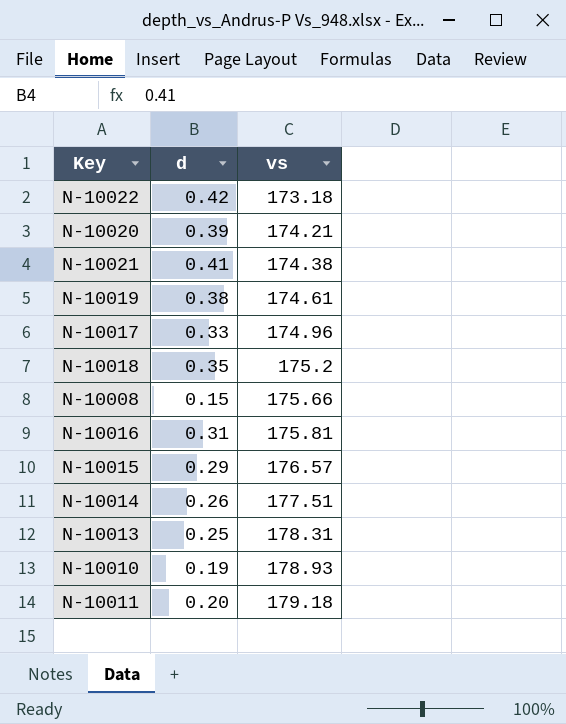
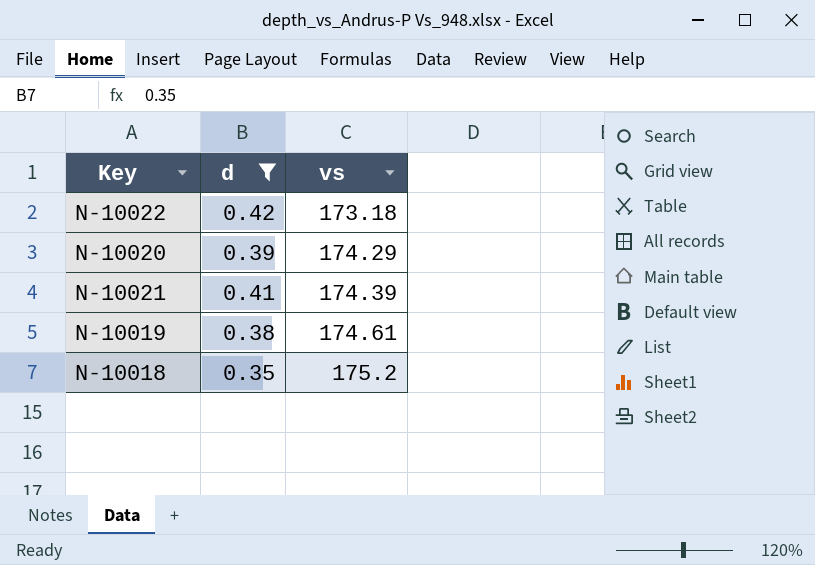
filter: none -> d >= 0.35
N-10020 | vs: 174.21 -> 174.29
N-10021 | vs: 174.38 -> 174.39

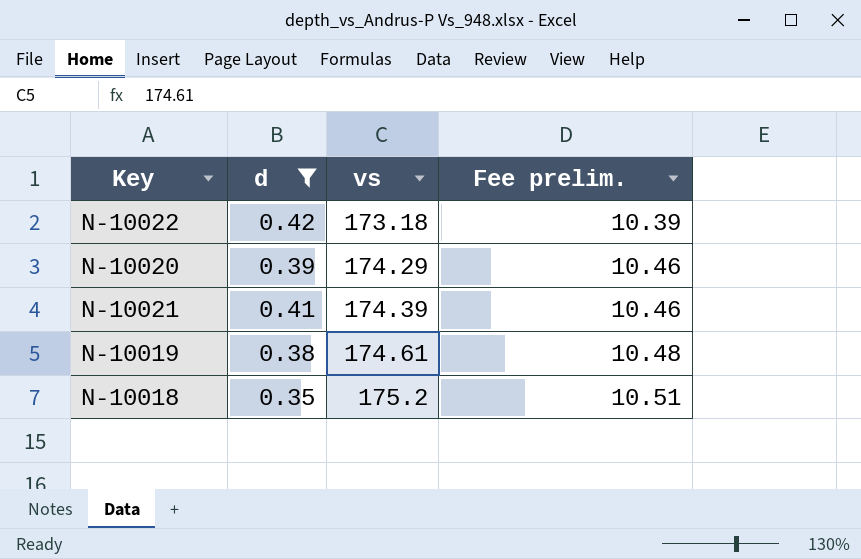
column Fee prelim. | formula: none -> [vs] * 0.06

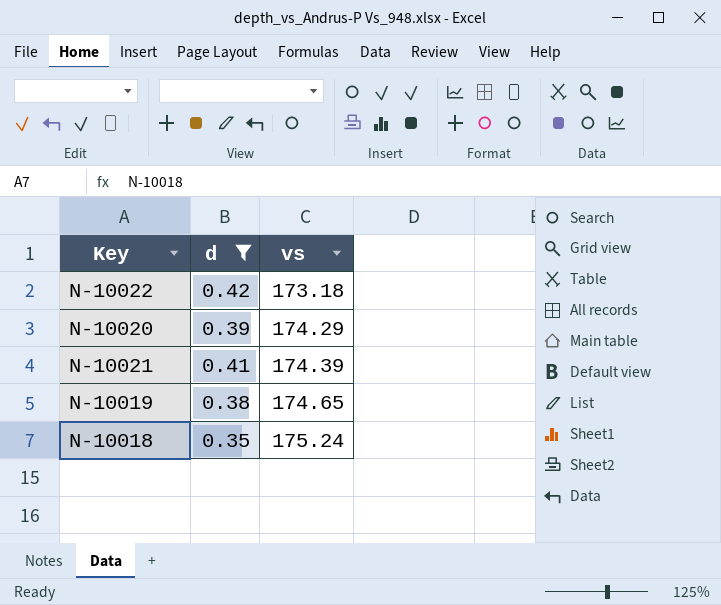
column Fee prelim. | formula: [vs] * 0.06 -> none
N-10019 | vs: 174.61 -> 174.65
N-10018 | vs: 175.2 -> 175.24

